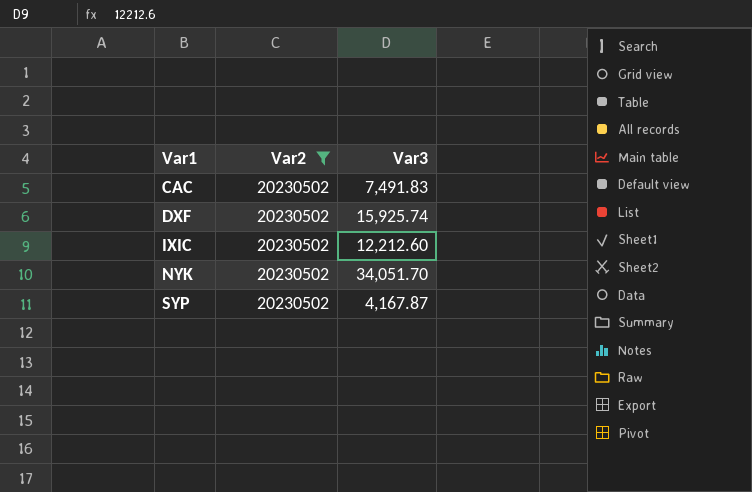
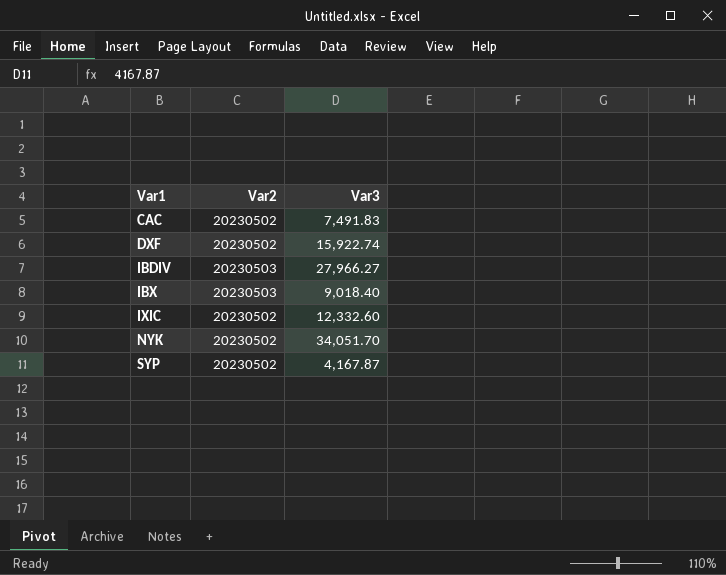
filter: Var2 = 20230502 -> none
DXF | Var3: 15,925.74 -> 15,922.74
IXIC | Var3: 12,212.60 -> 12,332.60

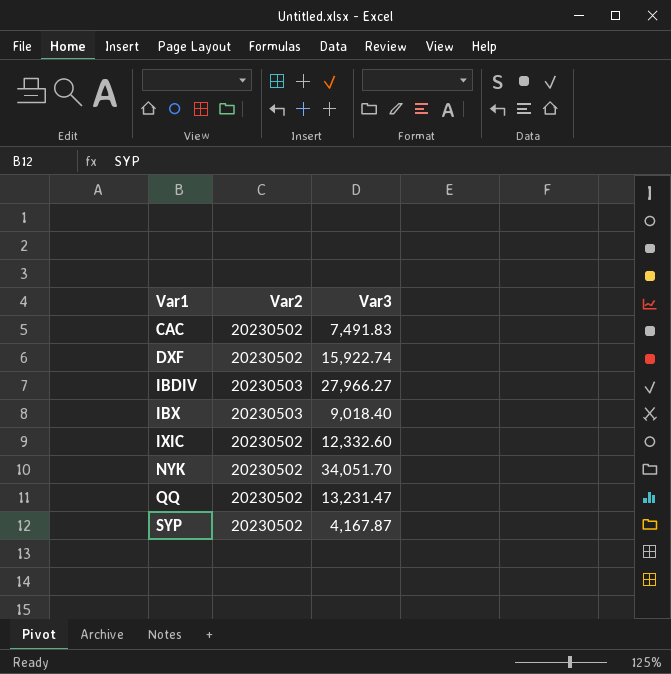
row QQ: none -> 20230502 | 13,231.47

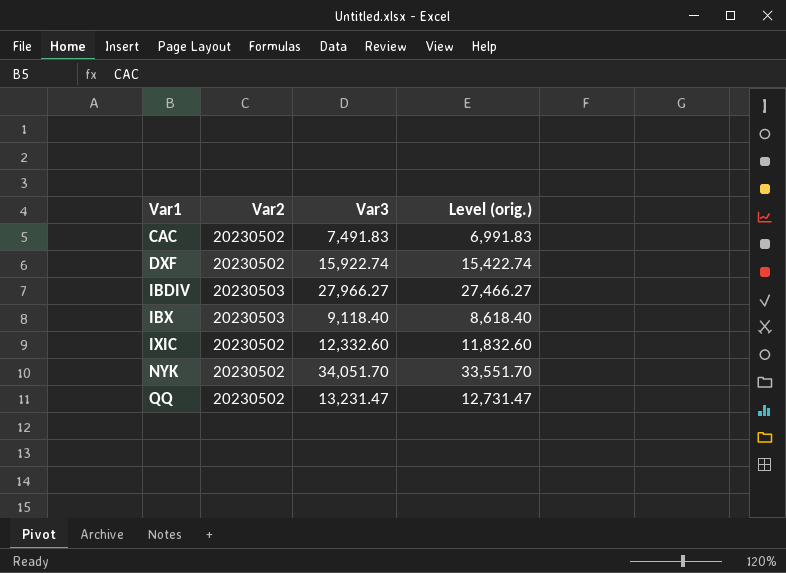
column Level (orig.) | formula: none -> [Var3] - 500
row SYP: 20230502 | 4,167.87 -> none
IBX | Var3: 9,018.40 -> 9,118.40

